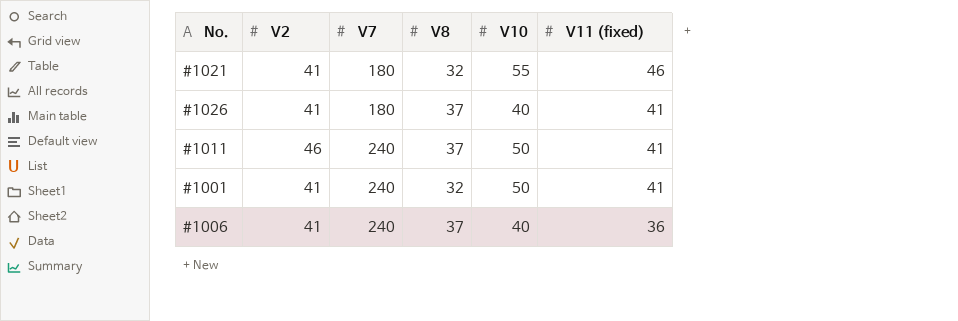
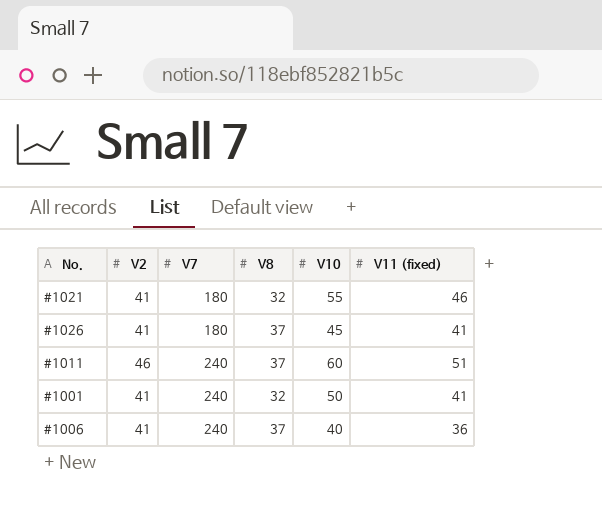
#1026 | V10: 40 -> 45
#1011 | V10: 50 -> 60
#1011 | V11 (fixed): 41 -> 51

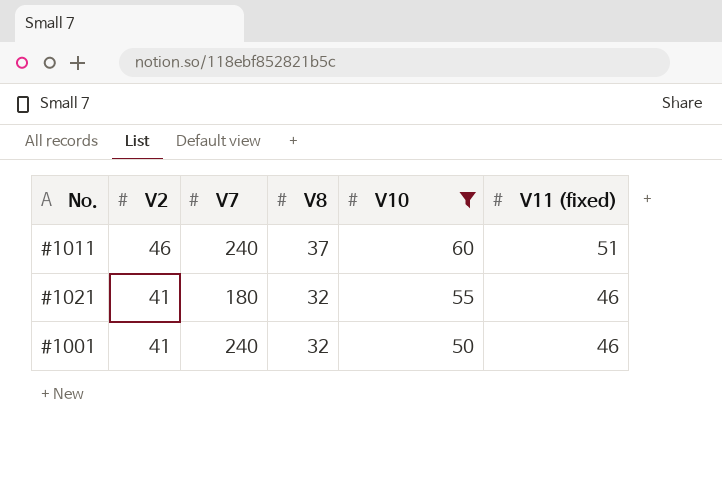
filter: none -> V10 >= 50
row order: V7 ascending -> V2 descending
#1001 | V11 (fixed): 41 -> 46

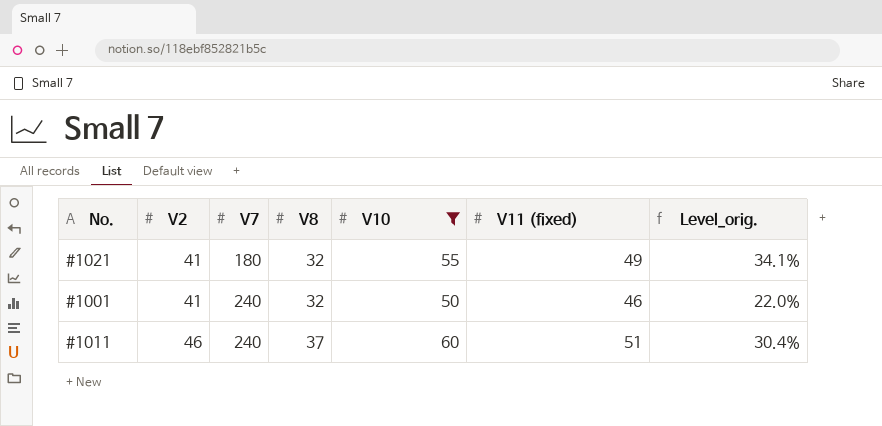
row order: V2 descending -> V2 ascending
column Level_orig. | formula: none -> ([V10] - [V2]) / [V2]
#1021 | V11 (fixed): 46 -> 49

